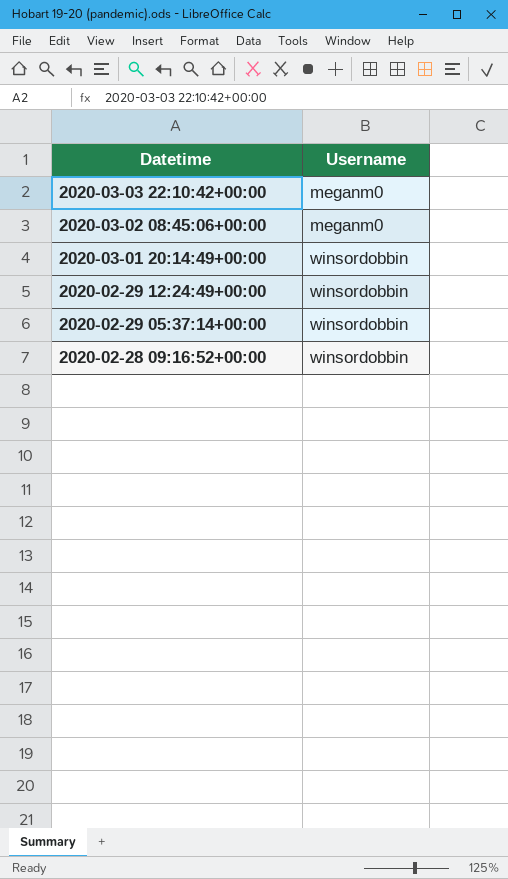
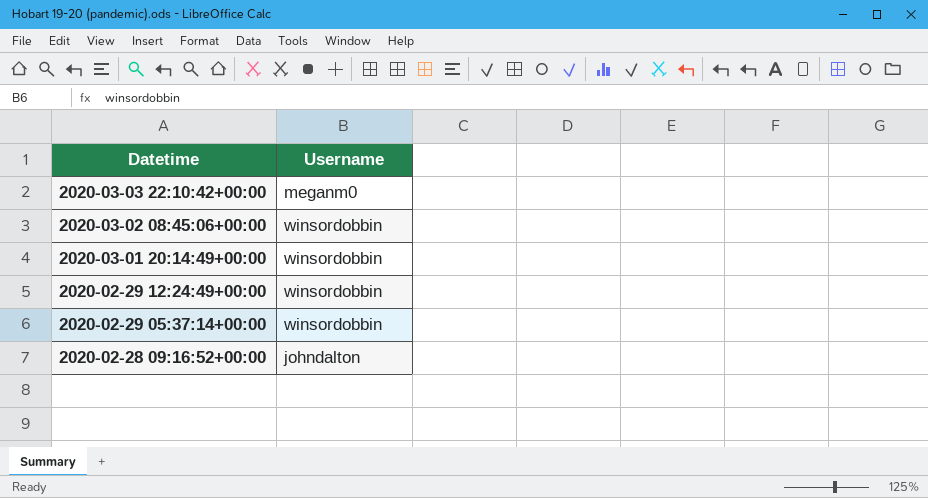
2020-03-02 08:45:06+00:00 | Username: meganm0 -> winsordobbin
2020-02-28 09:16:52+00:00 | Username: winsordobbin -> johndalton

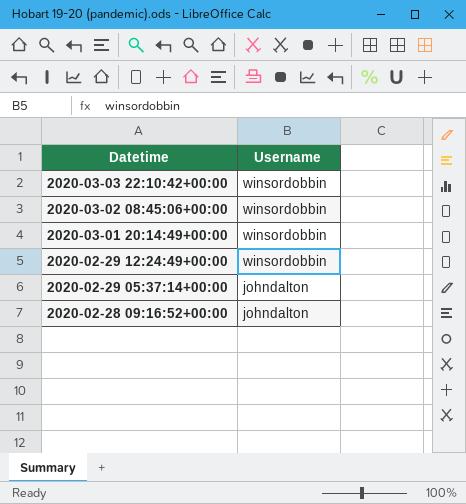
2020-03-03 22:10:42+00:00 | Username: meganm0 -> winsordobbin
2020-02-29 05:37:14+00:00 | Username: winsordobbin -> johndalton

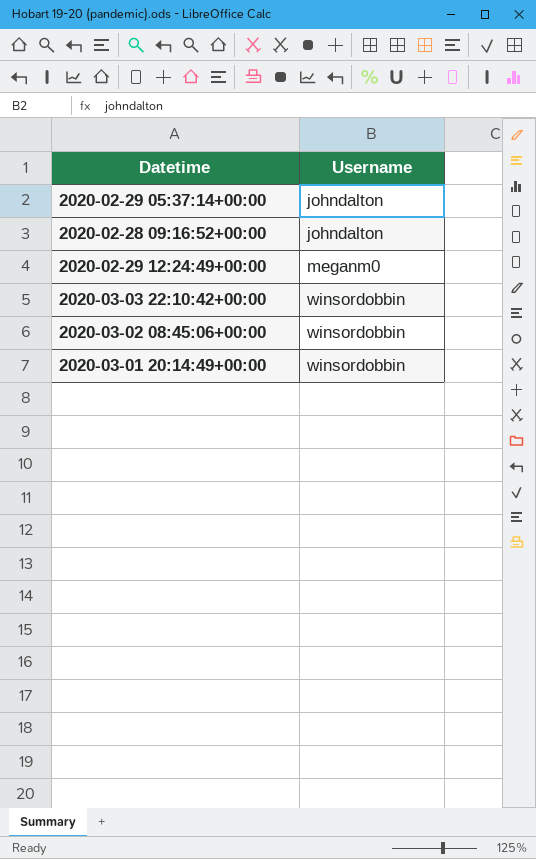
row order: Datetime descending -> Username ascending
2020-02-29 12:24:49+00:00 | Username: winsordobbin -> meganm0

